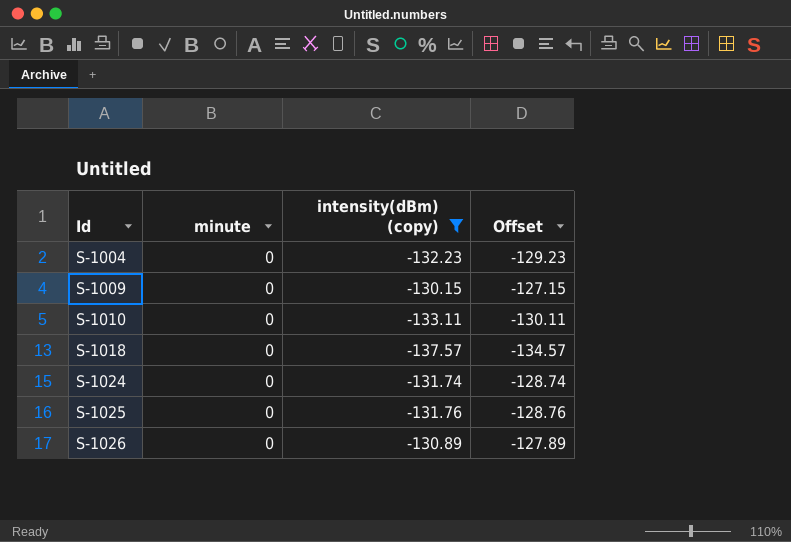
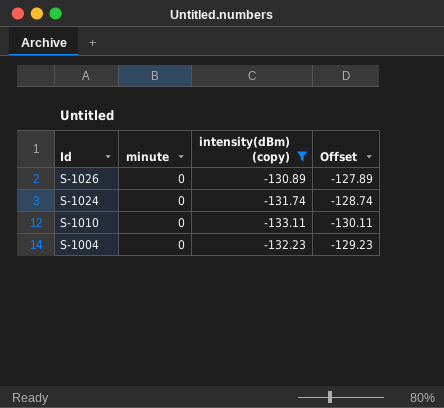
row order: Id ascending -> Id descending
row S-1009: 0 | -130.15 | -127.15 -> none
row S-1018: 0 | -137.57 | -134.57 -> none
row S-1025: 0 | -131.76 | -128.76 -> none

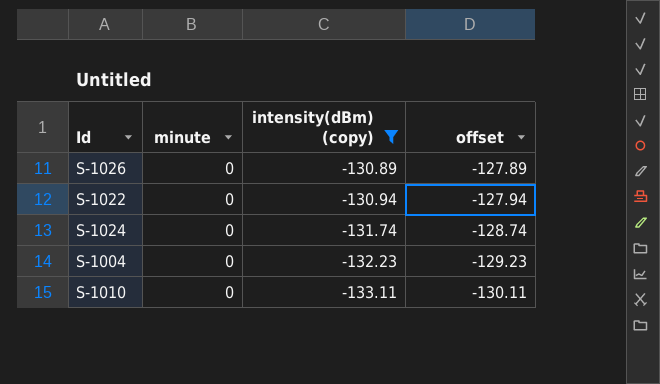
row order: Id descending -> intensity(dBm) (copy) descending
column name: Offset -> offset
row S-1022: none -> 0 | -130.94 | -127.94

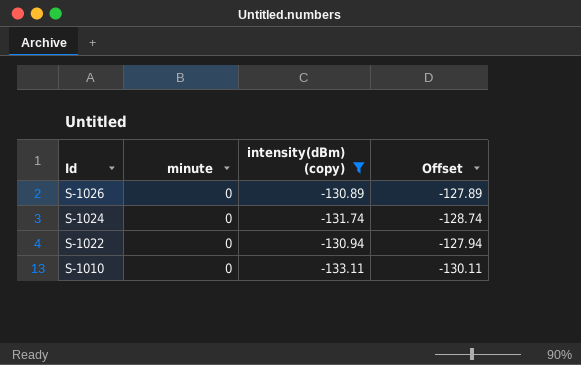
row order: intensity(dBm) (copy) descending -> Id descending
column name: offset -> Offset
row S-1004: 0 | -132.23 | -129.23 -> none

